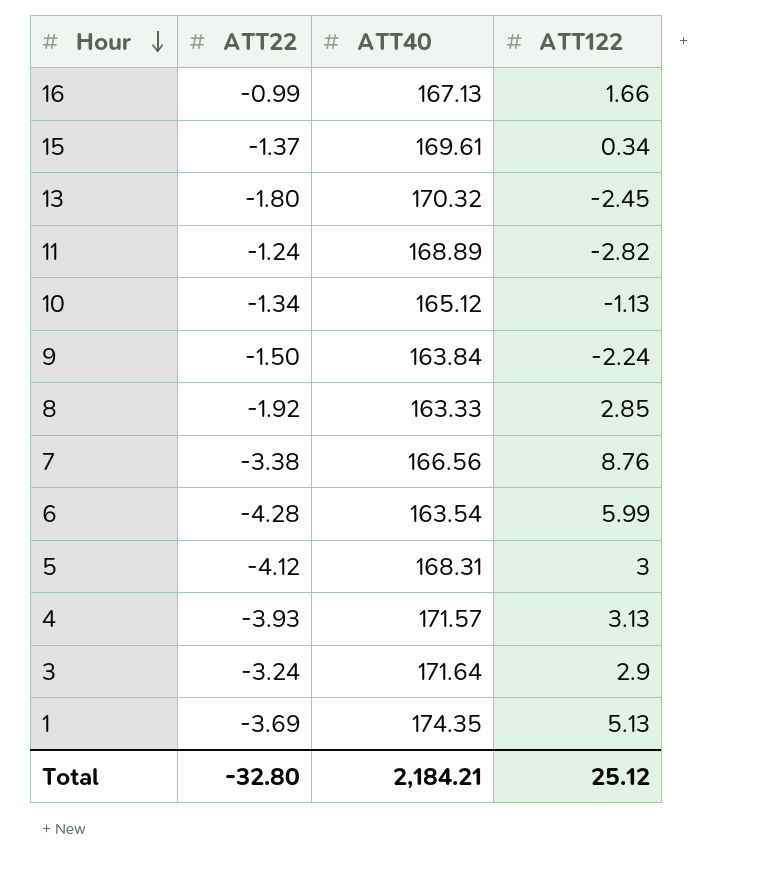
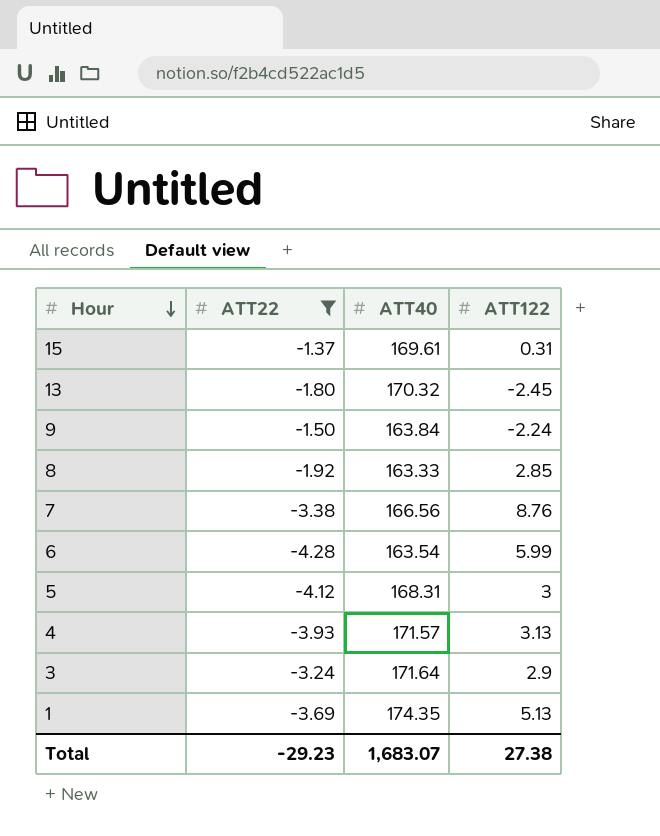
filter: none -> ATT22 <= -1.37
15 | ATT122: 0.34 -> 0.31
Total | ATT22: -32.80 -> -29.23
Total | ATT40: 2,184.21 -> 1,683.07
Total | ATT122: 25.12 -> 27.38

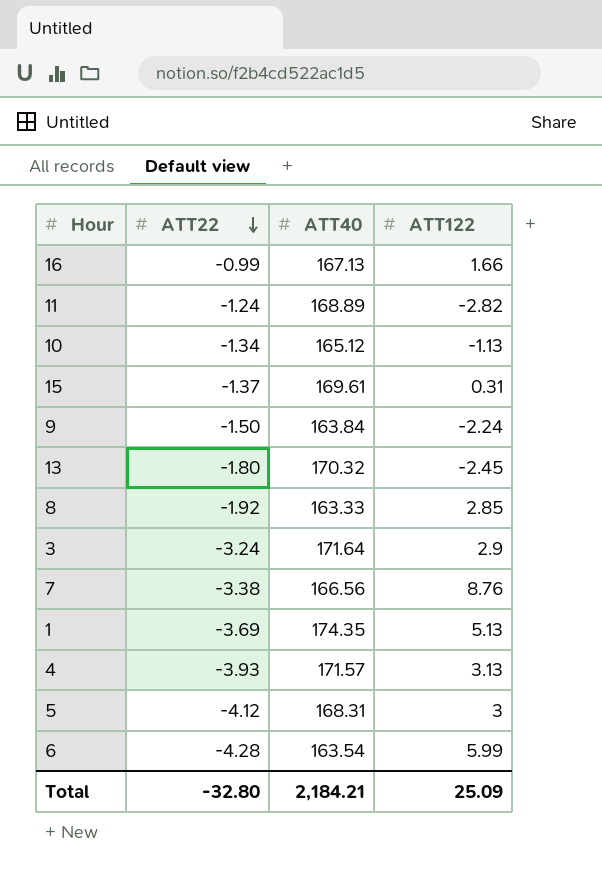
filter: ATT22 <= -1.37 -> none
row order: Hour descending -> ATT22 descending
Total | ATT22: -29.23 -> -32.80
Total | ATT40: 1,683.07 -> 2,184.21
Total | ATT122: 27.38 -> 25.09

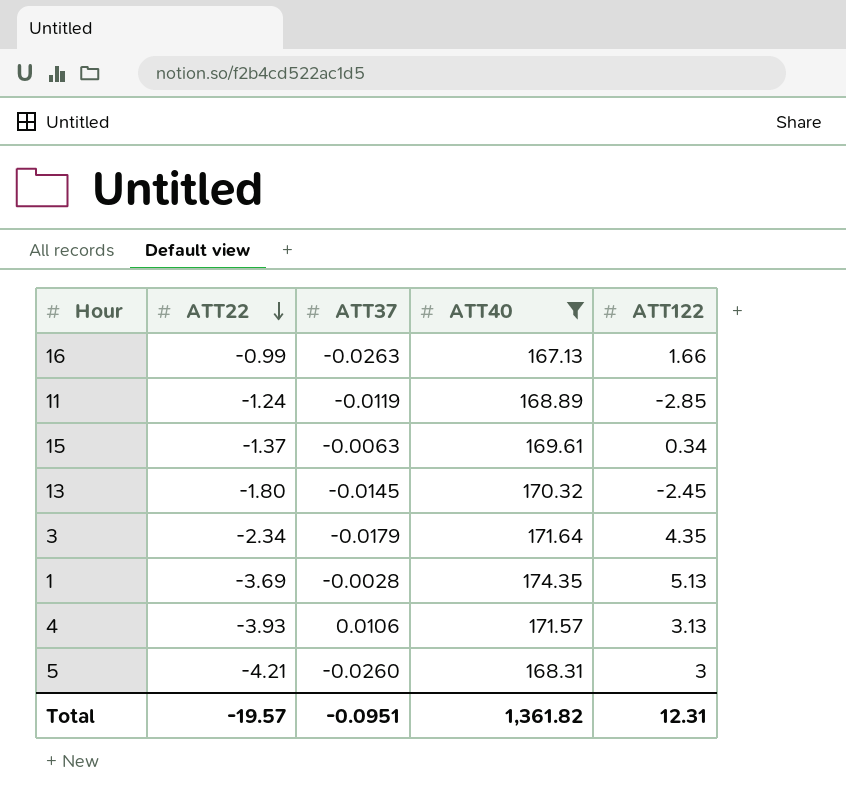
filter: none -> ATT40 >= 167.13
column ATT37 | position: none -> 3
11 | ATT122: -2.82 -> -2.85
15 | ATT122: 0.31 -> 0.34
3 | ATT22: -3.24 -> -2.34
3 | ATT122: 2.9 -> 4.35
5 | ATT22: -4.12 -> -4.21
Total | ATT22: -32.80 -> -19.57
Total | ATT40: 2,184.21 -> 1,361.82
Total | ATT122: 25.09 -> 12.31

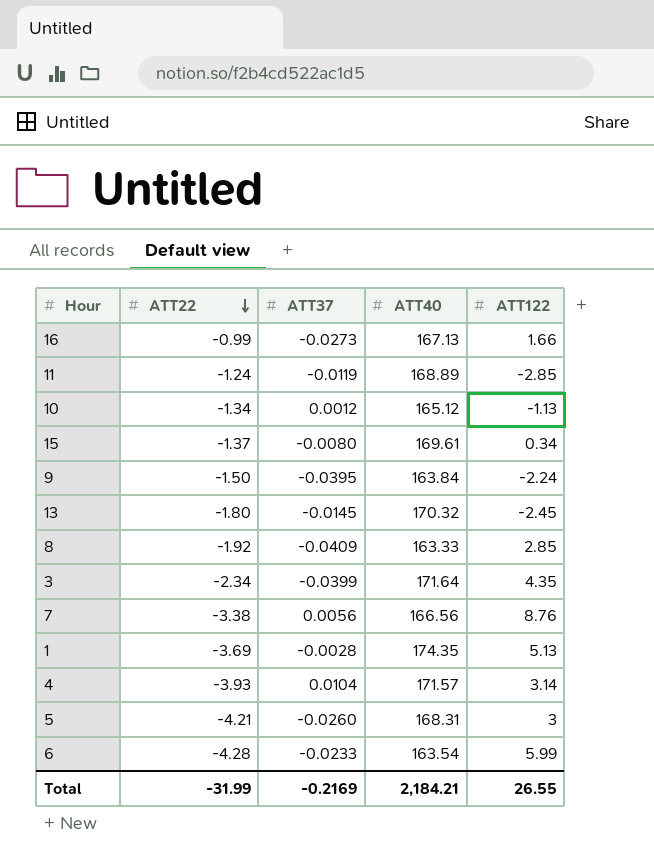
filter: ATT40 >= 167.13 -> none
16 | ATT37: -0.0263 -> -0.0273
15 | ATT37: -0.0063 -> -0.0080
3 | ATT37: -0.0179 -> -0.0399
4 | ATT37: 0.0106 -> 0.0104
4 | ATT122: 3.13 -> 3.14
Total | ATT22: -19.57 -> -31.99
Total | ATT37: -0.0951 -> -0.2169
Total | ATT40: 1,361.82 -> 2,184.21
Total | ATT122: 12.31 -> 26.55

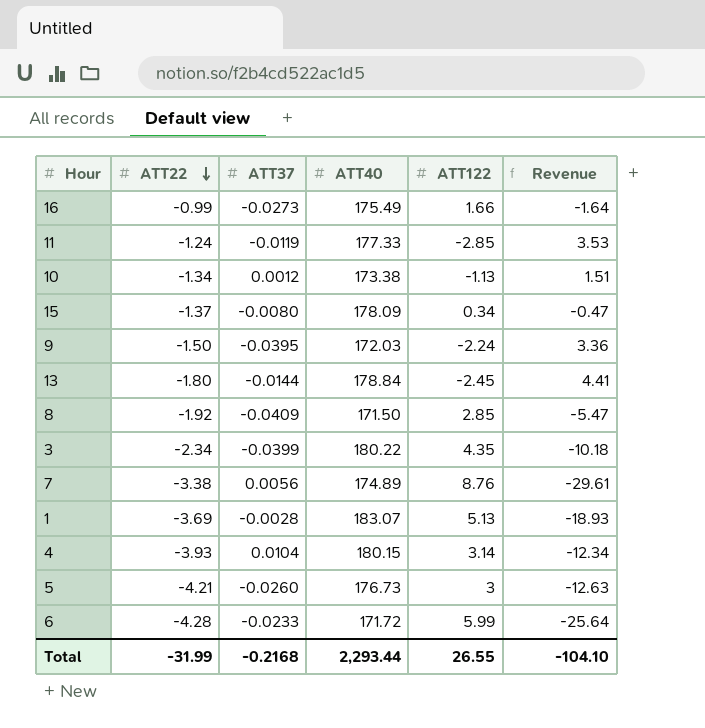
column Revenue | formula: none -> [ATT22] * [ATT122]
16 | ATT40: 167.13 -> 175.49
11 | ATT40: 168.89 -> 177.33
10 | ATT40: 165.12 -> 173.38
15 | ATT40: 169.61 -> 178.09
9 | ATT40: 163.84 -> 172.03
13 | ATT37: -0.0145 -> -0.0144
13 | ATT40: 170.32 -> 178.84
8 | ATT40: 163.33 -> 171.50
3 | ATT40: 171.64 -> 180.22
7 | ATT40: 166.56 -> 174.89
1 | ATT40: 174.35 -> 183.07
4 | ATT40: 171.57 -> 180.15
5 | ATT40: 168.31 -> 176.73
6 | ATT40: 163.54 -> 171.72
Total | ATT37: -0.2169 -> -0.2168
Total | ATT40: 2,184.21 -> 2,293.44

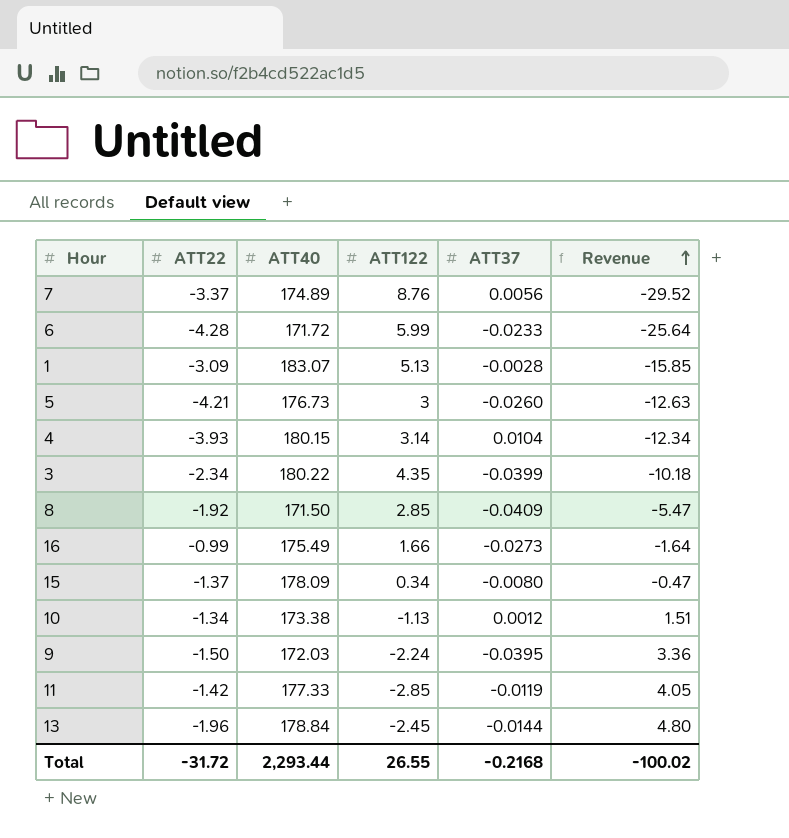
row order: ATT22 descending -> Revenue ascending
column ATT37 | position: 3 -> 5
7 | ATT22: -3.38 -> -3.37
7 | Revenue: -29.61 -> -29.52
1 | ATT22: -3.69 -> -3.09
1 | Revenue: -18.93 -> -15.85
11 | ATT22: -1.24 -> -1.42
11 | Revenue: 3.53 -> 4.05
13 | ATT22: -1.80 -> -1.96
13 | Revenue: 4.41 -> 4.80
Total | ATT22: -31.99 -> -31.72
Total | Revenue: -104.10 -> -100.02

